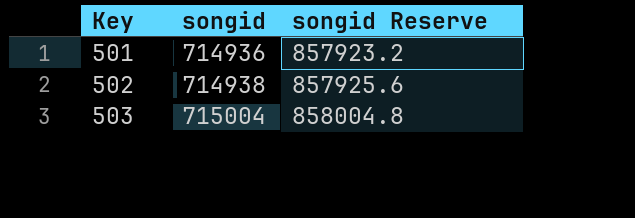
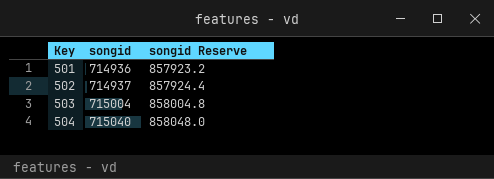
502 | songid: 714938 -> 714937
502 | songid Reserve: 857925.6 -> 857924.4
row 504: none -> 715040 | 858048.0

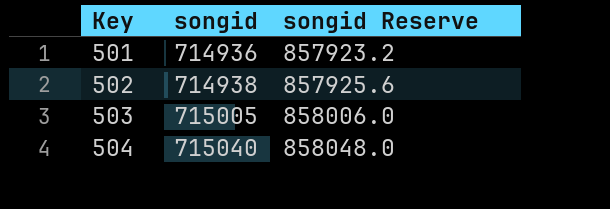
502 | songid: 714937 -> 714938
502 | songid Reserve: 857924.4 -> 857925.6
503 | songid: 715004 -> 715005
503 | songid Reserve: 858004.8 -> 858006.0

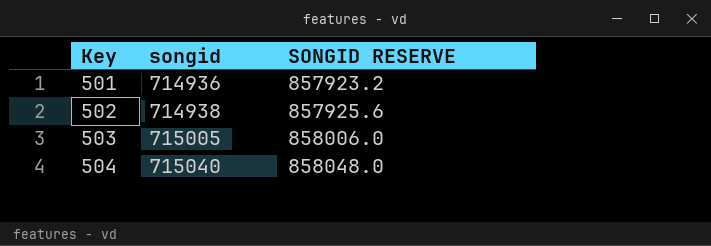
column name: songid Reserve -> SONGID RESERVE

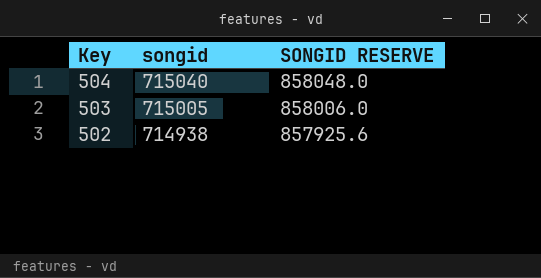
row order: Key ascending -> Key descending
row 501: 714936 | 857923.2 -> none

